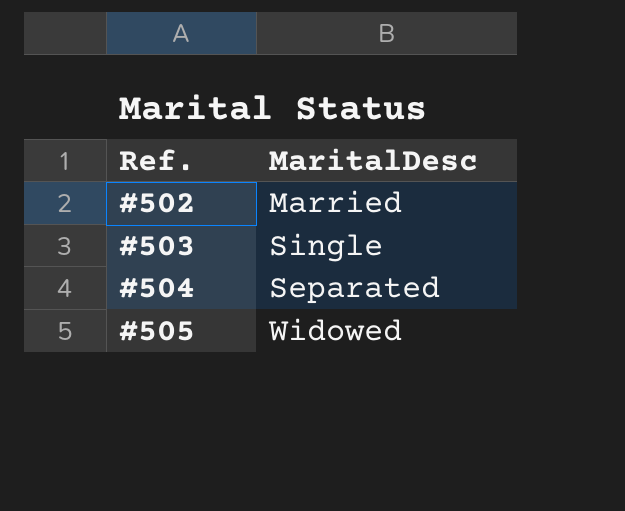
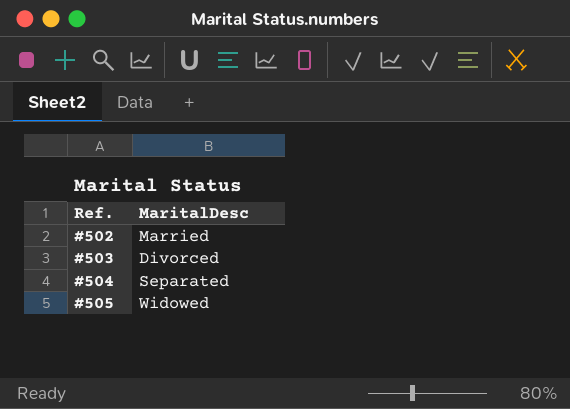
#503 | MaritalDesc: Single -> Divorced

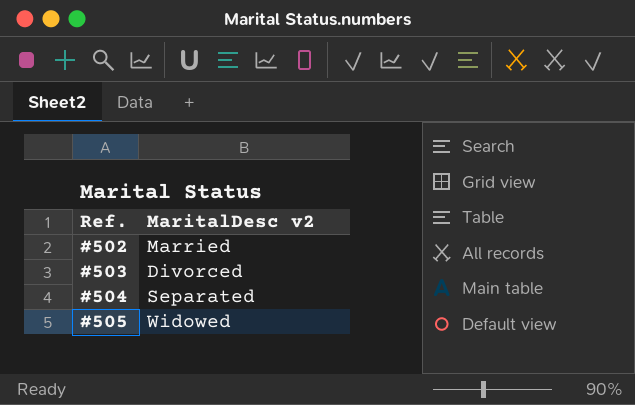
column name: MaritalDesc -> MaritalDesc v2

